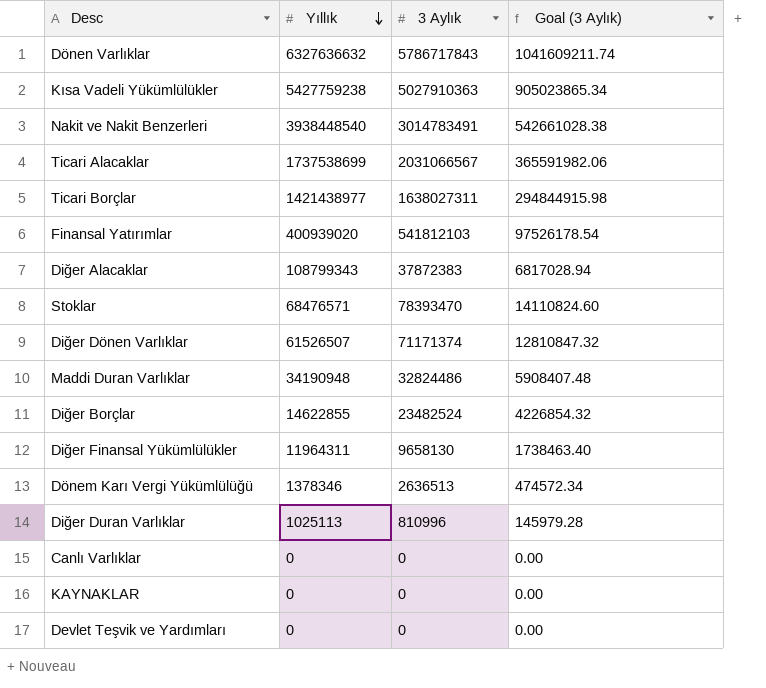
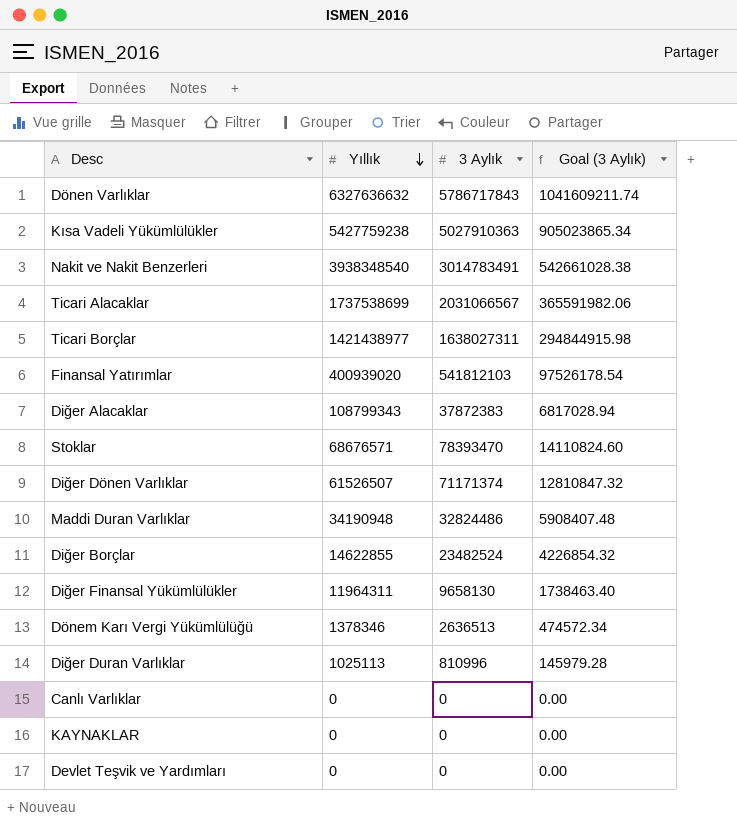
Nakit ve Nakit Benzerleri | Yıllık: 3938448540 -> 3938348540
Stoklar | Yıllık: 68476571 -> 68676571

